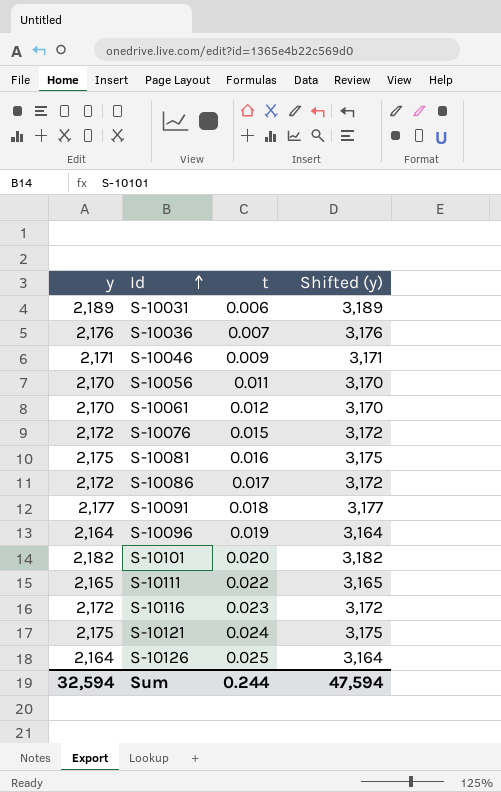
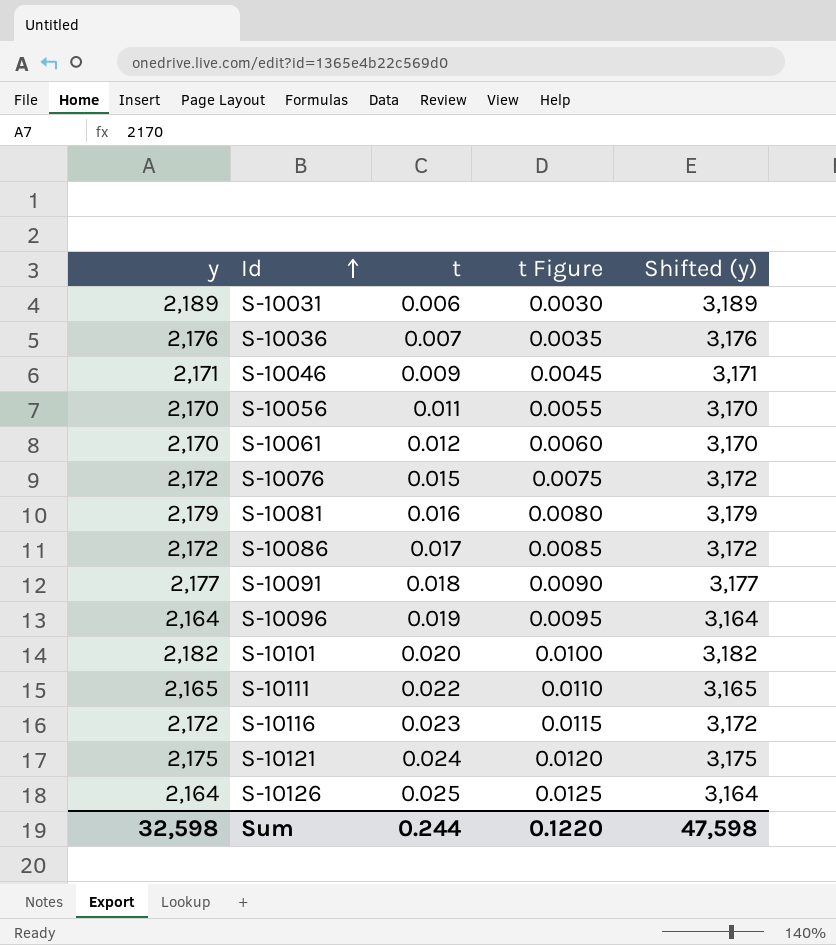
column t Figure | formula: none -> [t] * 0.5
S-10081 | y: 2,175 -> 2,179
S-10081 | Shifted (y): 3,175 -> 3,179
Sum | y: 32,594 -> 32,598
Sum | Shifted (y): 47,594 -> 47,598

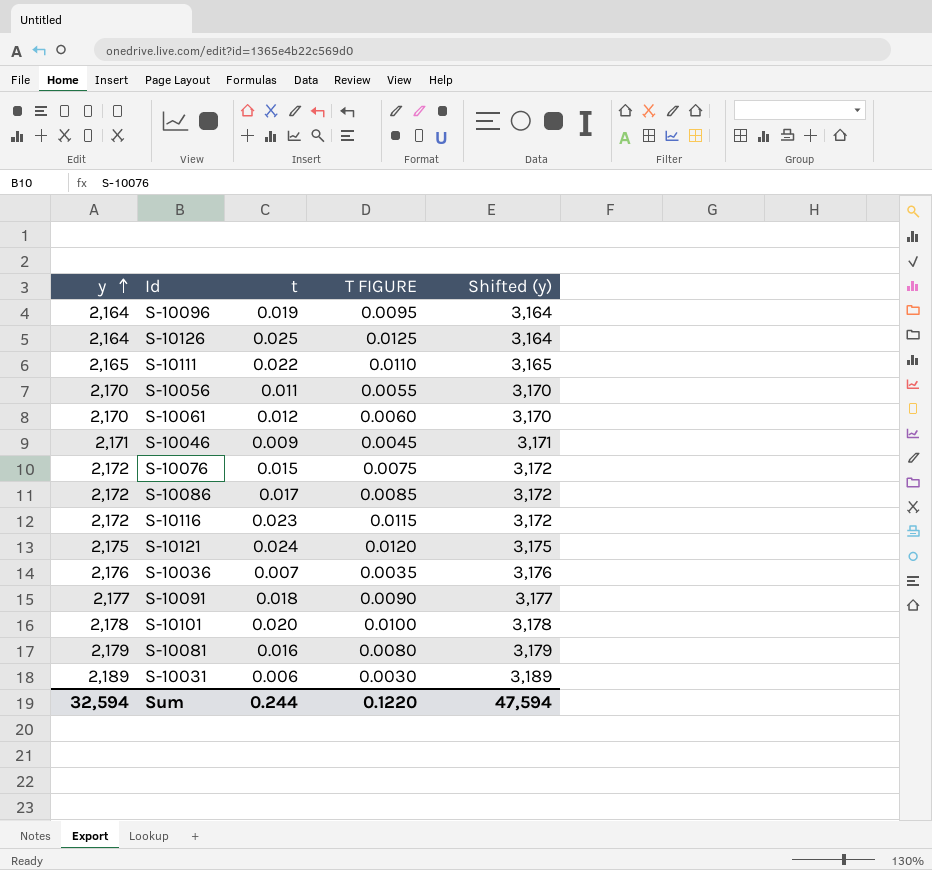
row order: Id ascending -> y ascending
column name: t Figure -> T FIGURE
S-10101 | y: 2,182 -> 2,178
S-10101 | Shifted (y): 3,182 -> 3,178
Sum | y: 32,598 -> 32,594
Sum | Shifted (y): 47,598 -> 47,594

